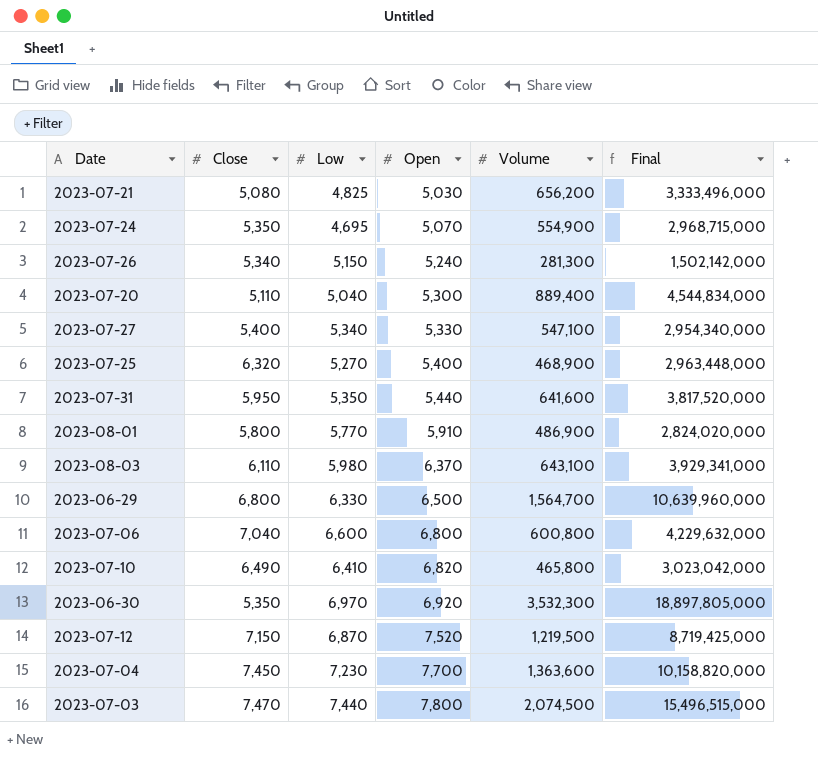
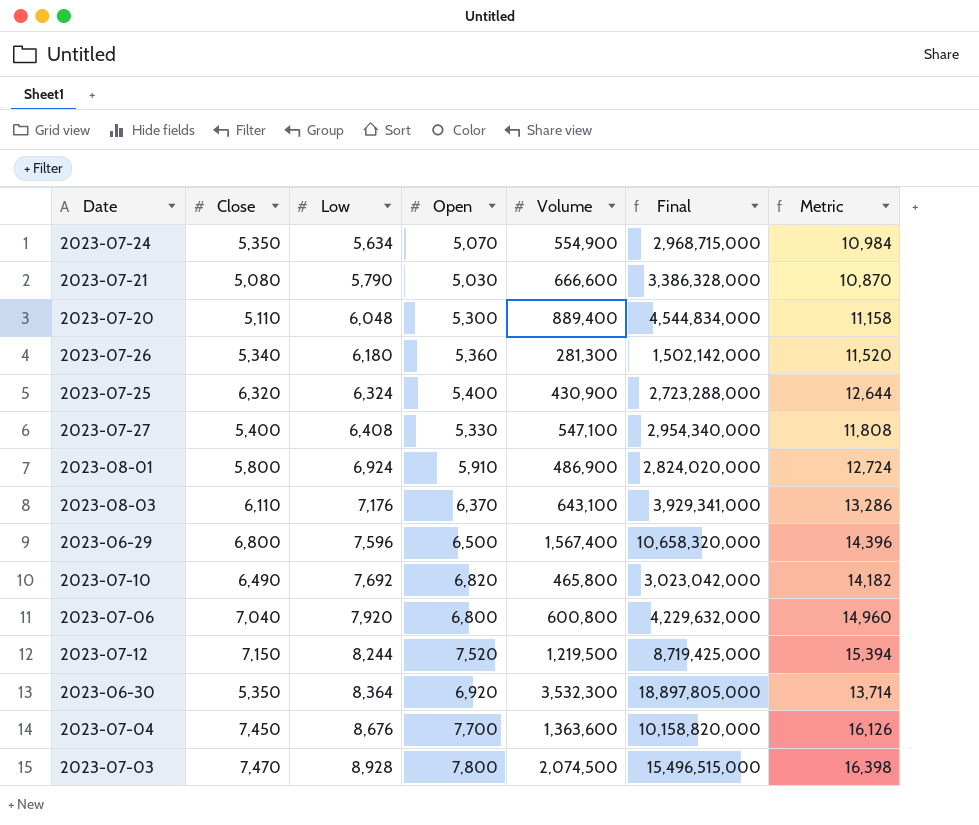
row order: Open ascending -> Low ascending
column Metric | formula: none -> [Close] + [Low]
row 2023-07-31: 5,950 | 5,350 | 5,440 | 641,600 | 3,817,520,000 -> none
2023-07-24 | Low: 4,695 -> 5,634
2023-07-21 | Low: 4,825 -> 5,790
2023-07-21 | Volume: 656,200 -> 666,600
2023-07-21 | Final: 3,333,496,000 -> 3,386,328,000
2023-07-20 | Low: 5,040 -> 6,048
2023-07-26 | Low: 5,150 -> 6,180
2023-07-26 | Open: 5,240 -> 5,360
2023-07-25 | Low: 5,270 -> 6,324
2023-07-25 | Volume: 468,900 -> 430,900
2023-07-25 | Final: 2,963,448,000 -> 2,723,288,000
2023-07-27 | Low: 5,340 -> 6,408
2023-08-01 | Low: 5,770 -> 6,924
2023-08-03 | Low: 5,980 -> 7,176
2023-06-29 | Low: 6,330 -> 7,596
2023-06-29 | Volume: 1,564,700 -> 1,567,400
2023-06-29 | Final: 10,639,960,000 -> 10,658,320,000
2023-07-10 | Low: 6,410 -> 7,692
2023-07-06 | Low: 6,600 -> 7,920
2023-07-12 | Low: 6,870 -> 8,244
2023-06-30 | Low: 6,970 -> 8,364
2023-07-04 | Low: 7,230 -> 8,676
2023-07-03 | Low: 7,440 -> 8,928

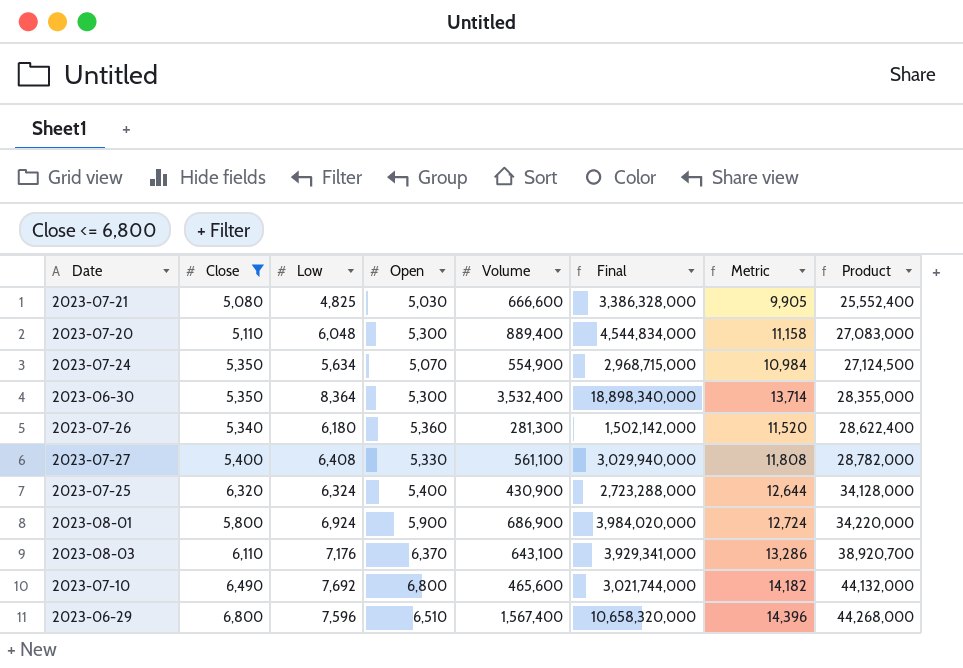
filter: none -> Close <= 6,800
row order: Low ascending -> Product ascending
column Product | formula: none -> [Close] * [Open]
2023-07-21 | Low: 5,790 -> 4,825
2023-07-21 | Metric: 10,870 -> 9,905
2023-06-30 | Open: 6,920 -> 5,300
2023-06-30 | Volume: 3,532,300 -> 3,532,400
2023-06-30 | Final: 18,897,805,000 -> 18,898,340,000
2023-07-27 | Volume: 547,100 -> 561,100
2023-07-27 | Final: 2,954,340,000 -> 3,029,940,000
2023-08-01 | Open: 5,910 -> 5,900
2023-08-01 | Volume: 486,900 -> 686,900
2023-08-01 | Final: 2,824,020,000 -> 3,984,020,000
2023-07-10 | Open: 6,820 -> 6,800
2023-07-10 | Volume: 465,800 -> 465,600
2023-07-10 | Final: 3,023,042,000 -> 3,021,744,000
2023-06-29 | Open: 6,500 -> 6,510

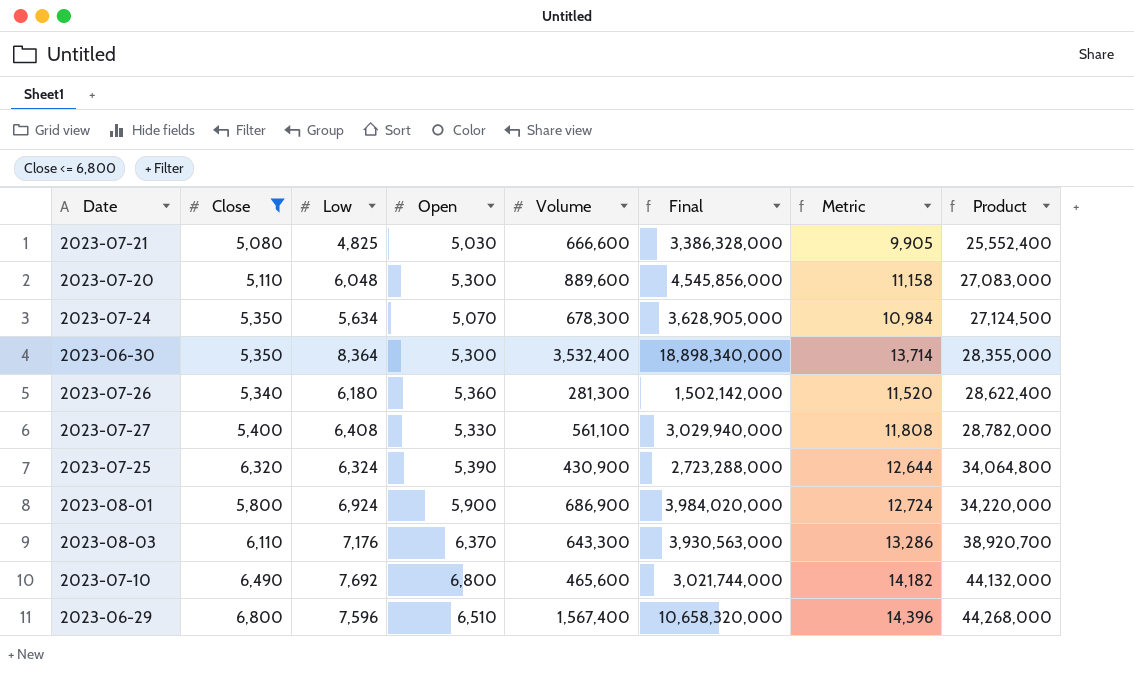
2023-07-20 | Volume: 889,400 -> 889,600
2023-07-20 | Final: 4,544,834,000 -> 4,545,856,000
2023-07-24 | Volume: 554,900 -> 678,300
2023-07-24 | Final: 2,968,715,000 -> 3,628,905,000
2023-07-25 | Open: 5,400 -> 5,390
2023-07-25 | Product: 34,128,000 -> 34,064,800
2023-08-03 | Volume: 643,100 -> 643,300
2023-08-03 | Final: 3,929,341,000 -> 3,930,563,000

